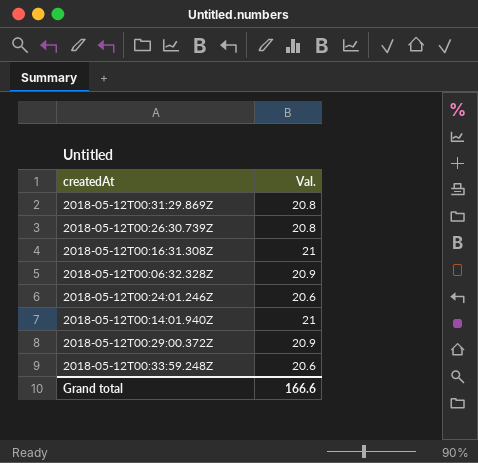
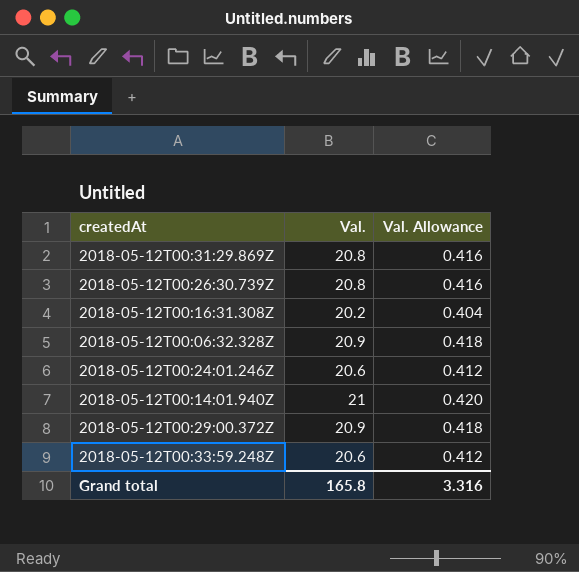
column Val. Allowance | formula: none -> [Val.] * 0.02
2018-05-12T00:16:31.308Z | Val.: 21 -> 20.2
Grand total | Val.: 166.6 -> 165.8

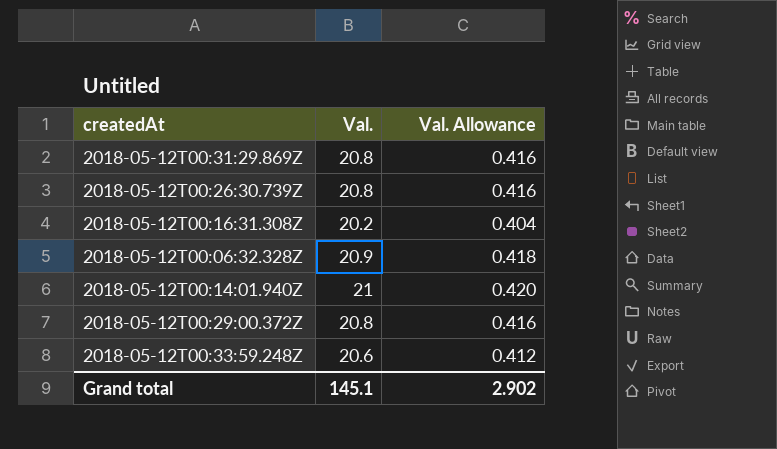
row 2018-05-12T00:24:01.246Z: 20.6 | 0.412 -> none
2018-05-12T00:29:00.372Z | Val.: 20.9 -> 20.8
2018-05-12T00:29:00.372Z | Val. Allowance: 0.418 -> 0.416
Grand total | Val.: 165.8 -> 145.1
Grand total | Val. Allowance: 3.316 -> 2.902

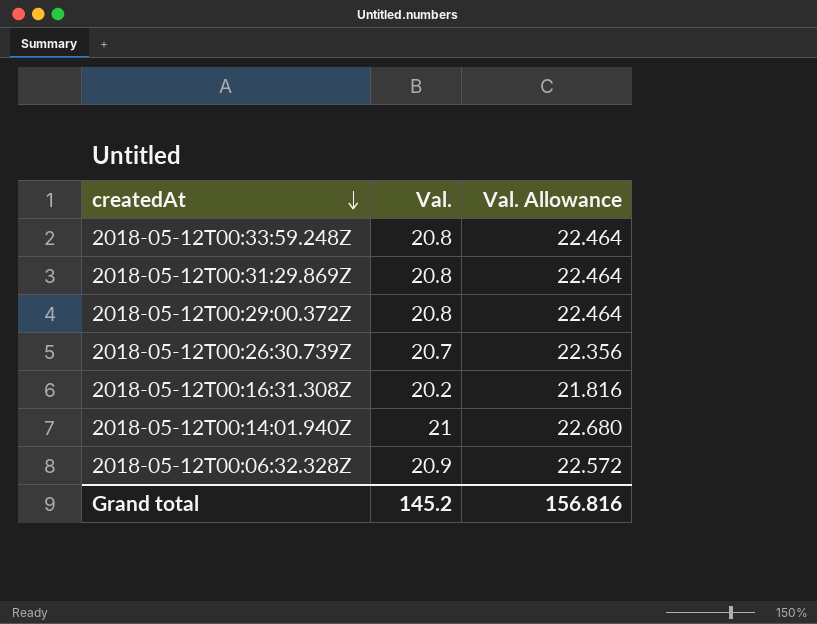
row order: none -> createdAt descending
column Val. Allowance | formula: [Val.] * 0.02 -> [Val.] * 1.08
2018-05-12T00:33:59.248Z | Val.: 20.6 -> 20.8
2018-05-12T00:26:30.739Z | Val.: 20.8 -> 20.7
Grand total | Val.: 145.1 -> 145.2
Grand total | Val. Allowance: 2.902 -> 156.816

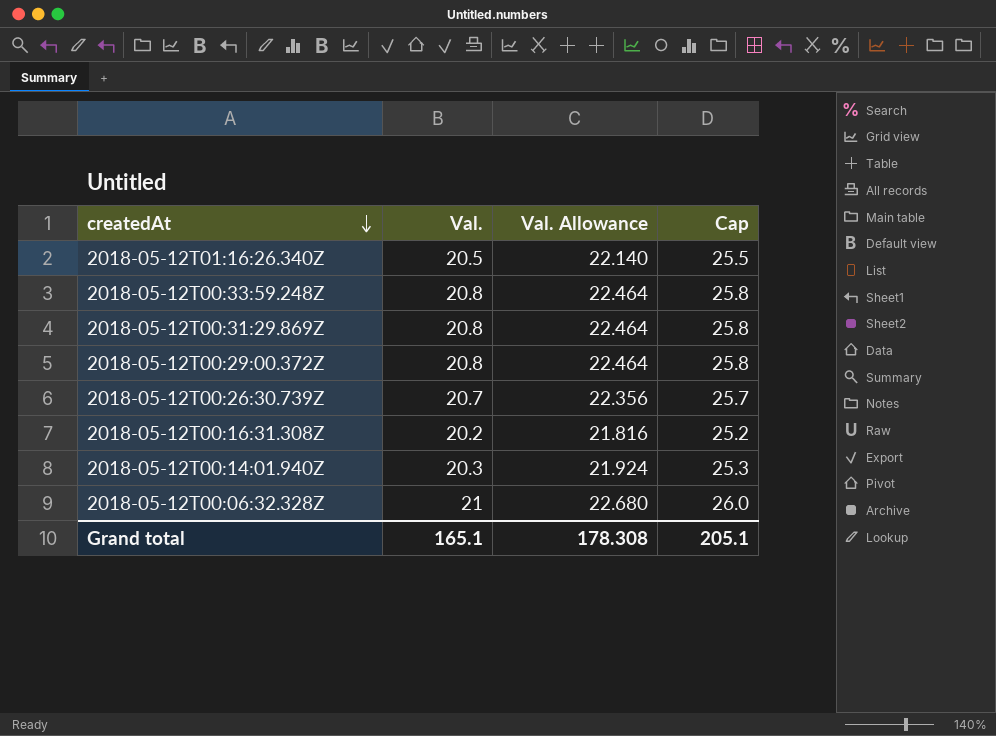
column Cap | formula: none -> [Val.] + 5
row 2018-05-12T01:16:26.340Z: none -> 20.5 | 22.140 | 25.5
2018-05-12T00:14:01.940Z | Val.: 21 -> 20.3
2018-05-12T00:14:01.940Z | Val. Allowance: 22.680 -> 21.924
2018-05-12T00:06:32.328Z | Val.: 20.9 -> 21
2018-05-12T00:06:32.328Z | Val. Allowance: 22.572 -> 22.680
Grand total | Val.: 145.2 -> 165.1
Grand total | Val. Allowance: 156.816 -> 178.308

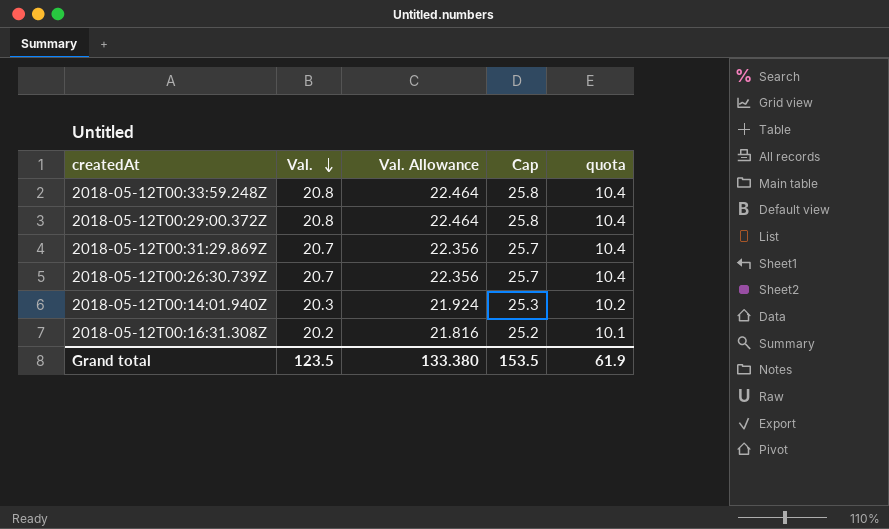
row order: createdAt descending -> Val. descending
column quota | formula: none -> [Val.] * 0.5
row 2018-05-12T01:16:26.340Z: 20.5 | 22.140 | 25.5 -> none
row 2018-05-12T00:06:32.328Z: 21 | 22.680 | 26.0 -> none
2018-05-12T00:31:29.869Z | Val.: 20.8 -> 20.7
2018-05-12T00:31:29.869Z | Val. Allowance: 22.464 -> 22.356
2018-05-12T00:31:29.869Z | Cap: 25.8 -> 25.7
Grand total | Val.: 165.1 -> 123.5
Grand total | Val. Allowance: 178.308 -> 133.380
Grand total | Cap: 205.1 -> 153.5

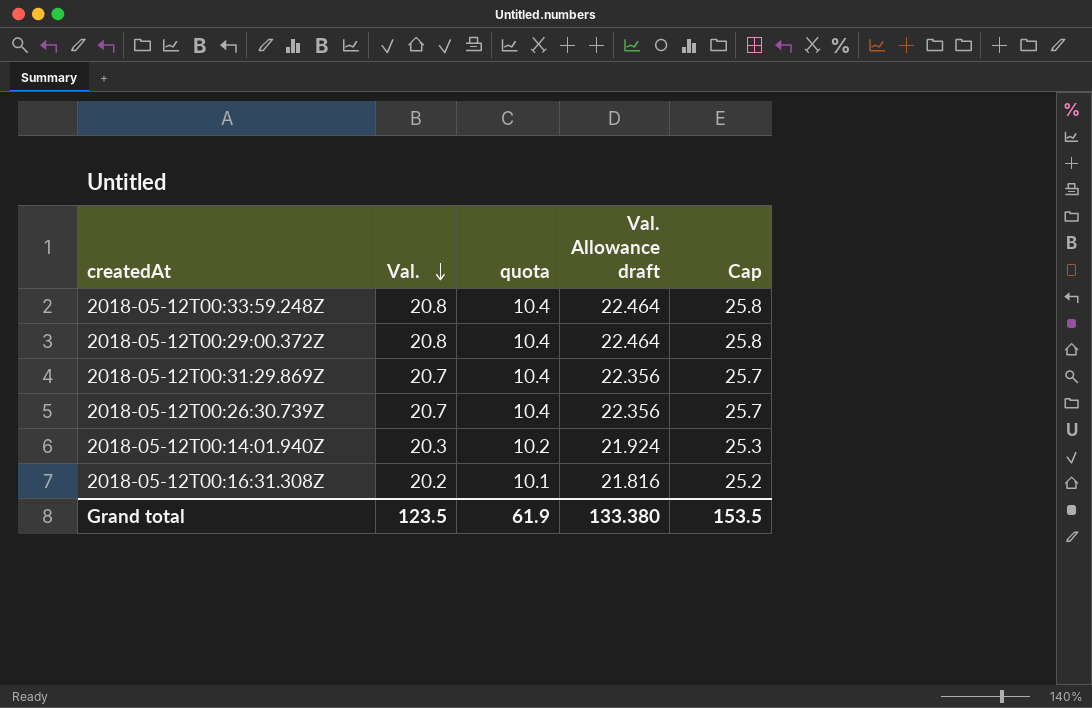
column quota | position: 5 -> 3
column name: Val. Allowance -> Val. Allowance draft

